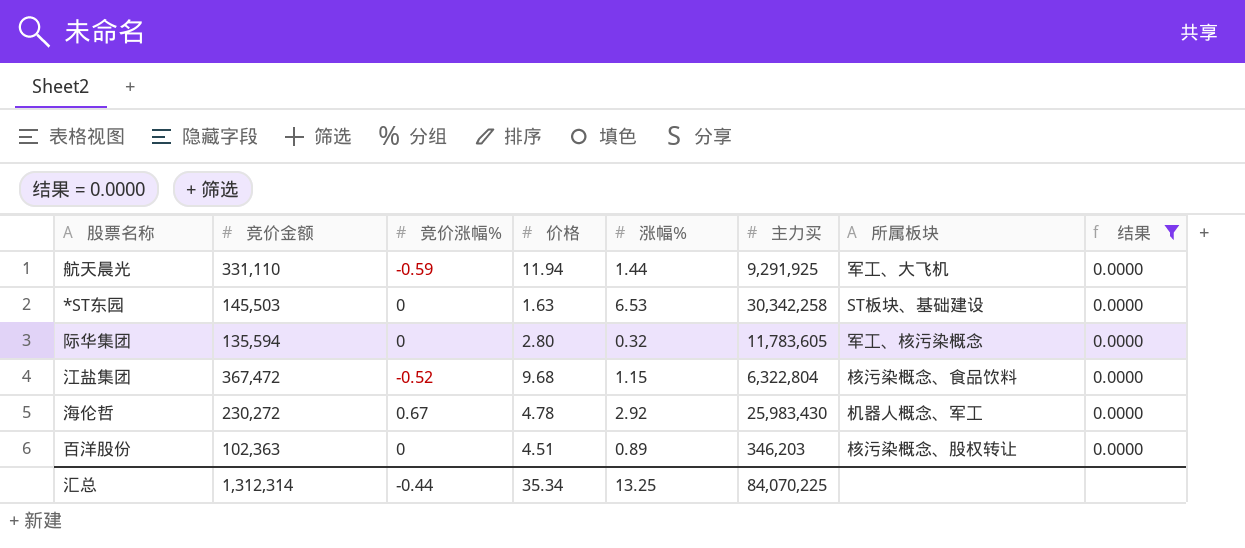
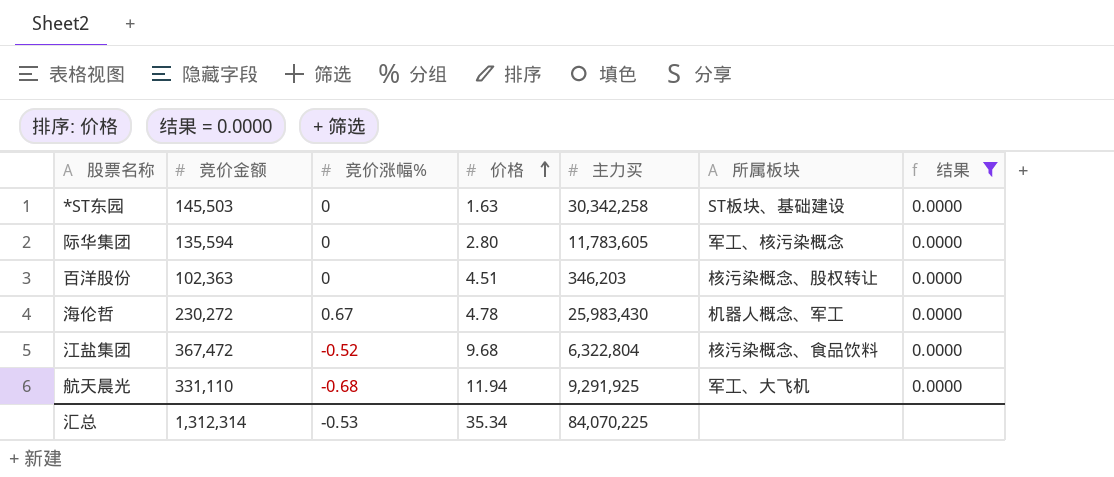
row order: none -> 价格 ascending
column 涨幅% | position: 5 -> none
航天晨光 | 竞价涨幅%: -0.59 -> -0.68
汇总 | 竞价涨幅%: -0.44 -> -0.53

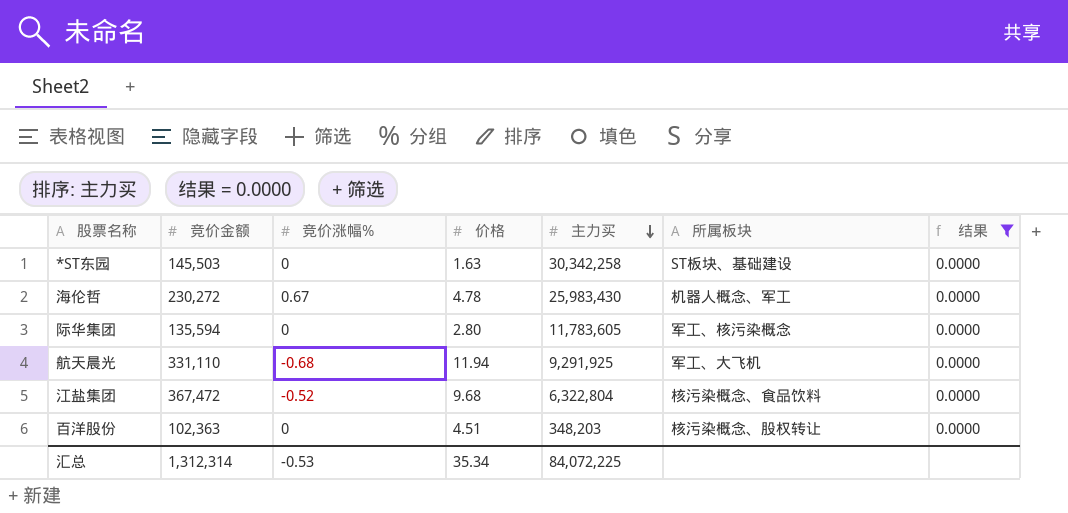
row order: 价格 ascending -> 主力买 descending
百洋股份 | 主力买: 346,203 -> 348,203
汇总 | 主力买: 84,070,225 -> 84,072,225

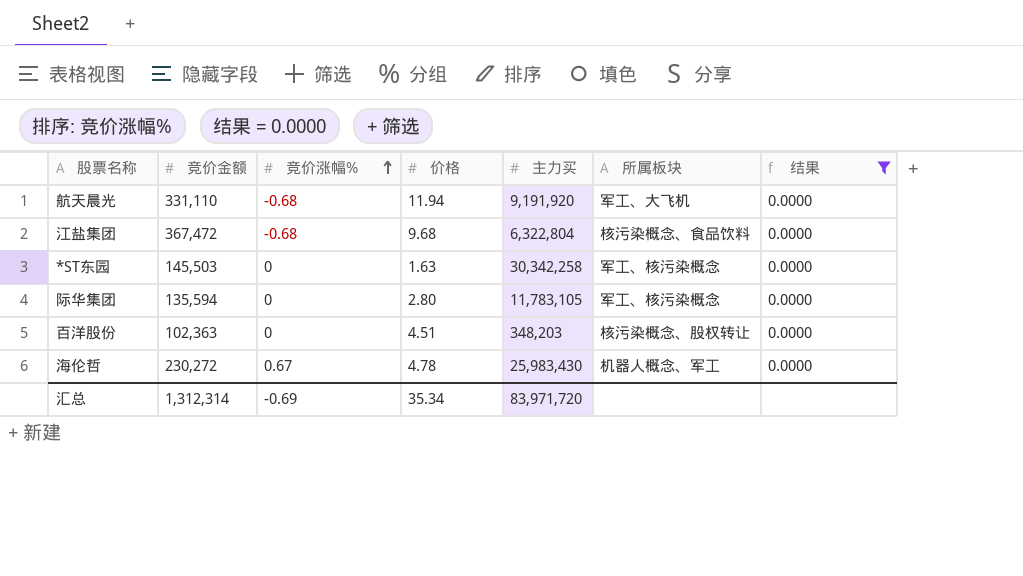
row order: 主力买 descending -> 竞价涨幅% ascending
航天晨光 | 主力买: 9,291,925 -> 9,191,920
江盐集团 | 竞价涨幅%: -0.52 -> -0.68
*ST东园 | 所属板块: ST板块、基础建设 -> 军工、核污染概念
际华集团 | 主力买: 11,783,605 -> 11,783,105
汇总 | 竞价涨幅%: -0.53 -> -0.69
汇总 | 主力买: 84,072,225 -> 83,971,720

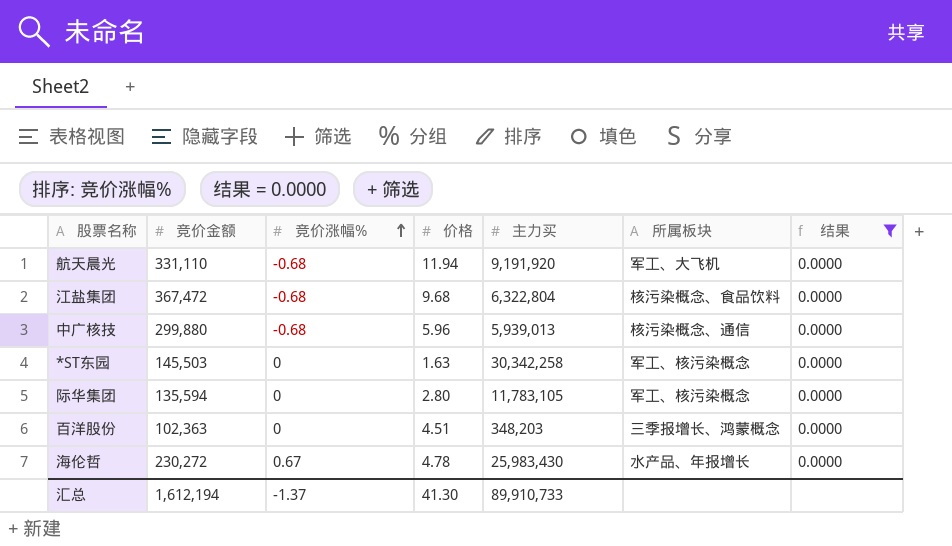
row 中广核技: none -> 299,880 | -0.68 | 5.96 | 5,939,013 | 核污染概念、通信 | 0.0000
百洋股份 | 所属板块: 核污染概念、股权转让 -> 三季报增长、鸿蒙概念
海伦哲 | 所属板块: 机器人概念、军工 -> 水产品、年报增长
汇总 | 竞价金额: 1,312,314 -> 1,612,194
汇总 | 竞价涨幅%: -0.69 -> -1.37
汇总 | 价格: 35.34 -> 41.30
汇总 | 主力买: 83,971,720 -> 89,910,733

